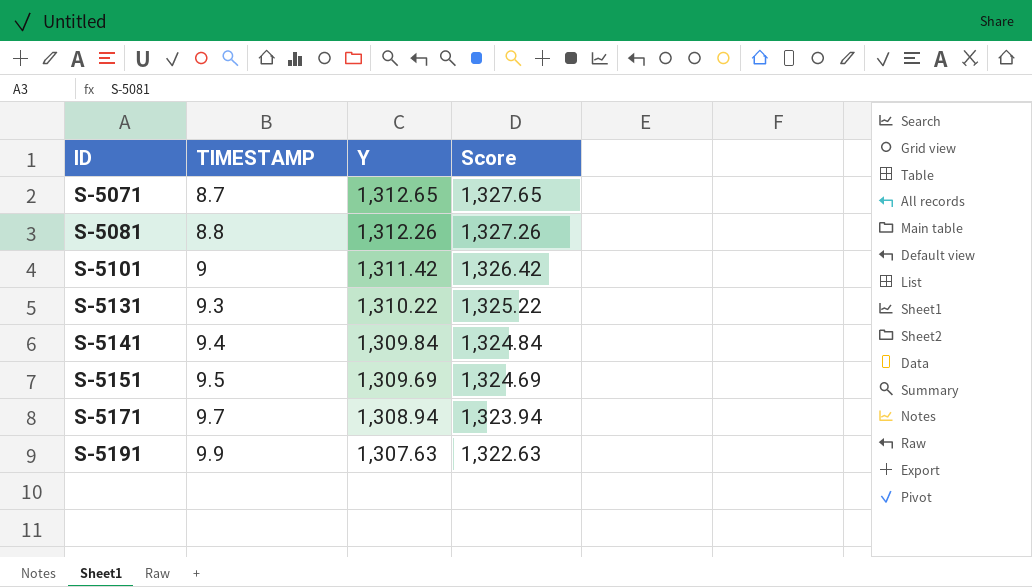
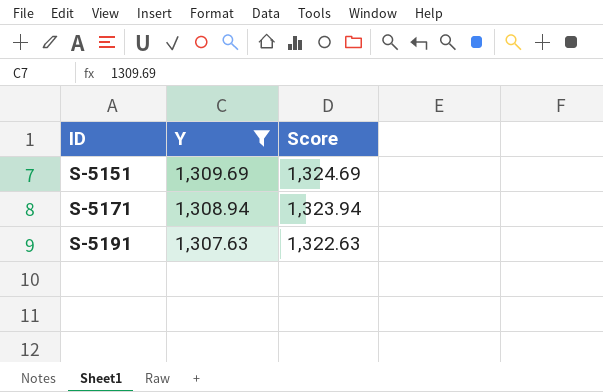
filter: none -> Y <= 1,309.69
column TIMESTAMP | position: 2 -> none

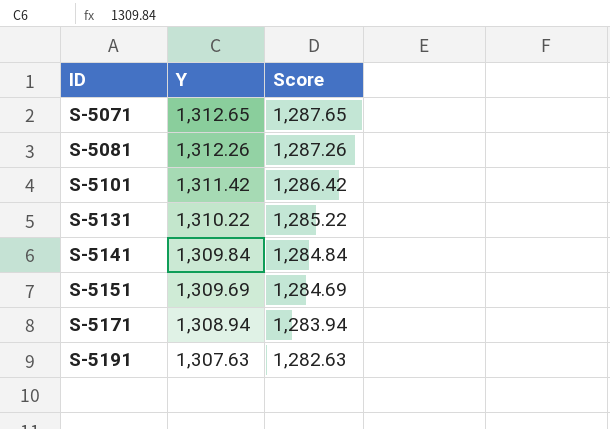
filter: Y <= 1,309.69 -> none
column Score | formula: [Y] + 15 -> [Y] - 25

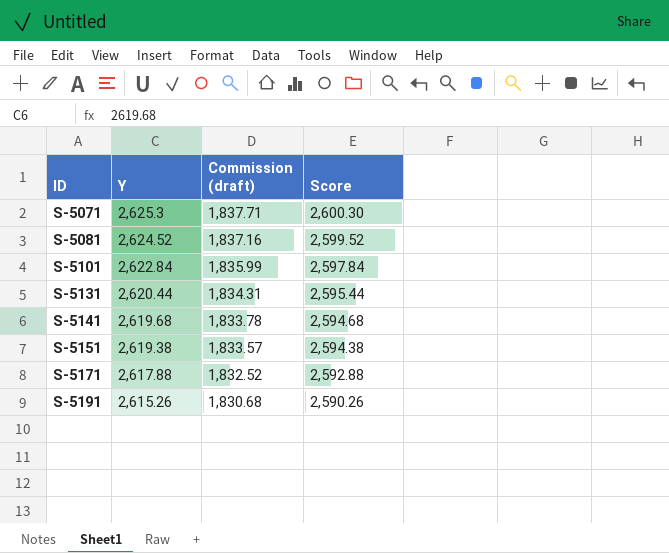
column Commission (draft) | formula: none -> [Y] * 0.7
S-5071 | Y: 1,312.65 -> 2,625.3
S-5071 | Score: 1,287.65 -> 2,600.30
S-5081 | Y: 1,312.26 -> 2,624.52
S-5081 | Score: 1,287.26 -> 2,599.52
S-5101 | Y: 1,311.42 -> 2,622.84
S-5101 | Score: 1,286.42 -> 2,597.84
S-5131 | Y: 1,310.22 -> 2,620.44
S-5131 | Score: 1,285.22 -> 2,595.44
S-5141 | Y: 1,309.84 -> 2,619.68
S-5141 | Score: 1,284.84 -> 2,594.68
S-5151 | Y: 1,309.69 -> 2,619.38
S-5151 | Score: 1,284.69 -> 2,594.38
S-5171 | Y: 1,308.94 -> 2,617.88
S-5171 | Score: 1,283.94 -> 2,592.88
S-5191 | Y: 1,307.63 -> 2,615.26
S-5191 | Score: 1,282.63 -> 2,590.26

